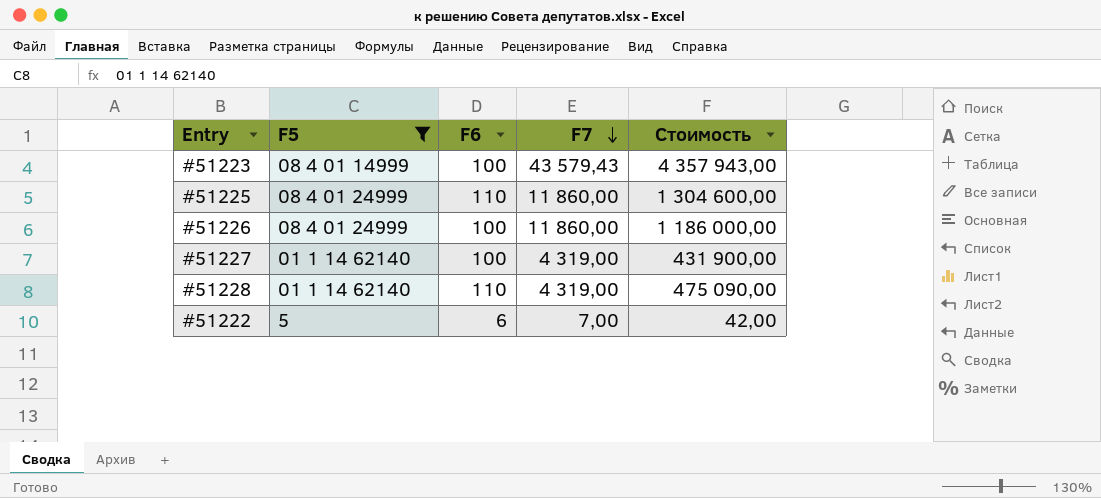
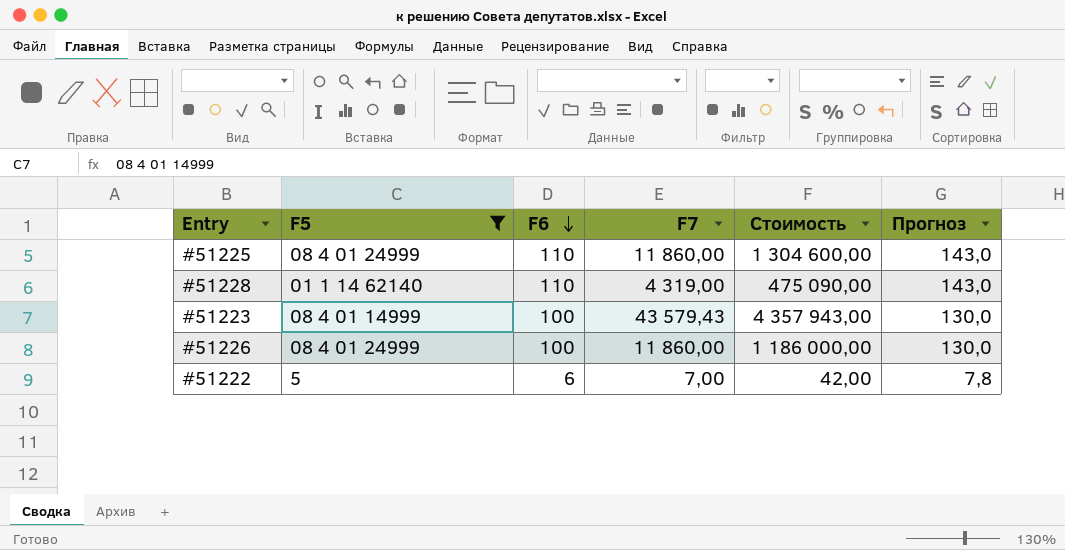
row order: F7 descending -> F6 descending
column Прогноз | formula: none -> [F6] * 1,3
row #51227: 01 1 14 62140 | 100 | 4 319,00 | 431 900,00 -> none

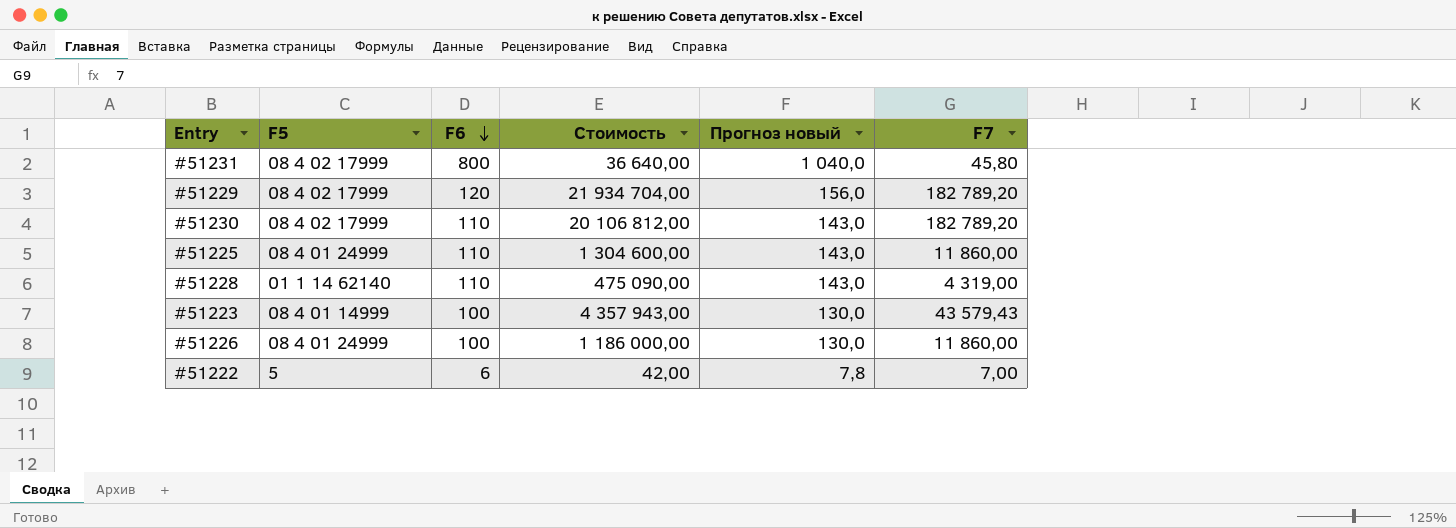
filter: F5 != 08 4 02 17999 -> none
column name: Прогноз -> Прогноз новый
column F7 | position: 4 -> 6

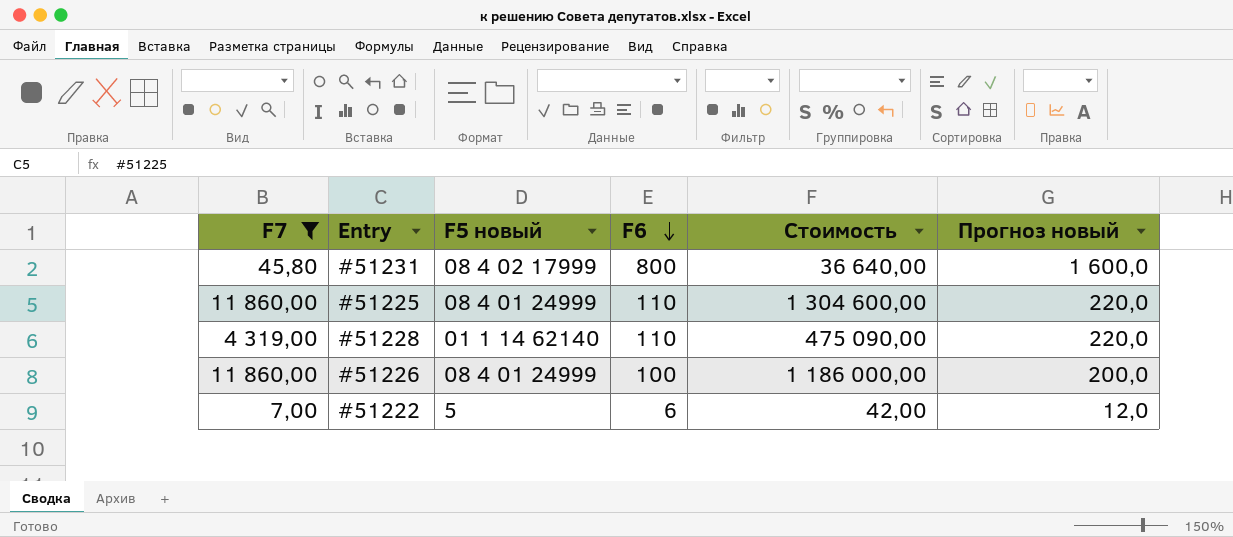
filter: none -> F7 <= 11 860,00
column F7 | position: 6 -> 1
column name: F5 -> F5 новый
column Прогноз новый | formula: [F6] * 1,3 -> [F6] * 2

